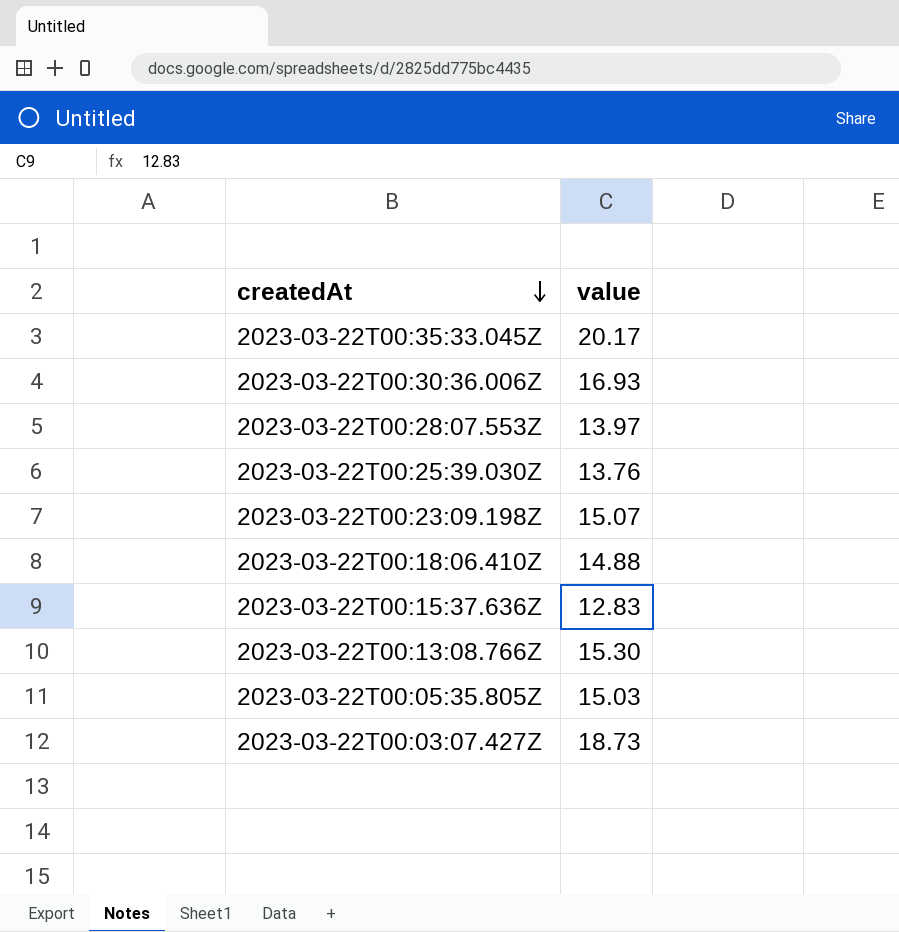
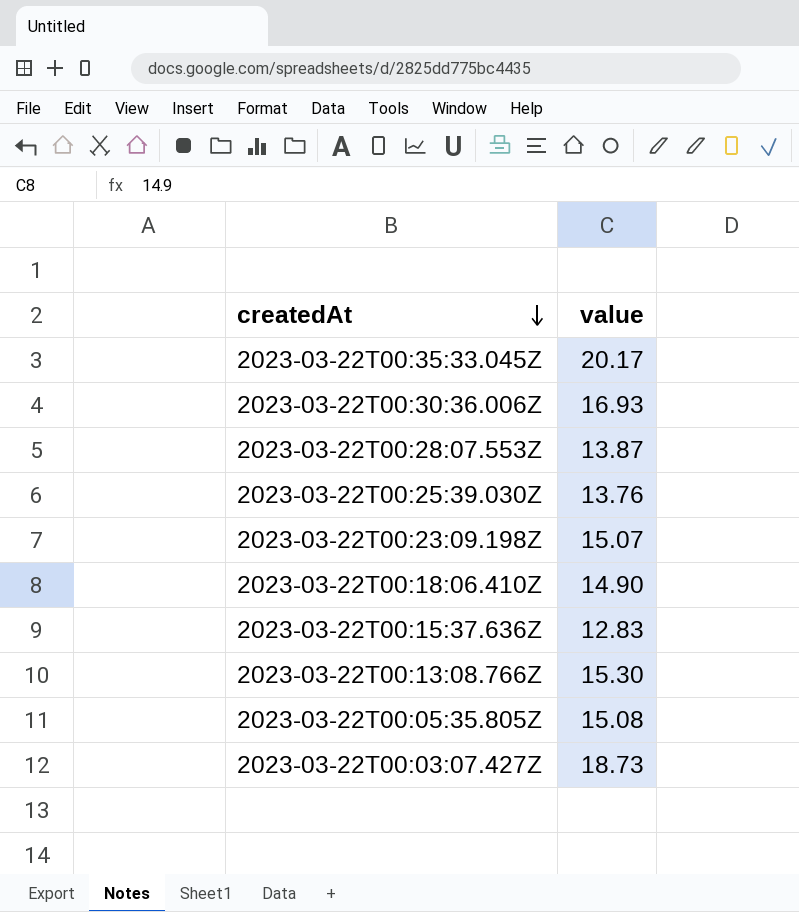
2023-03-22T00:28:07.553Z | value: 13.97 -> 13.87
2023-03-22T00:18:06.410Z | value: 14.88 -> 14.90
2023-03-22T00:05:35.805Z | value: 15.03 -> 15.08

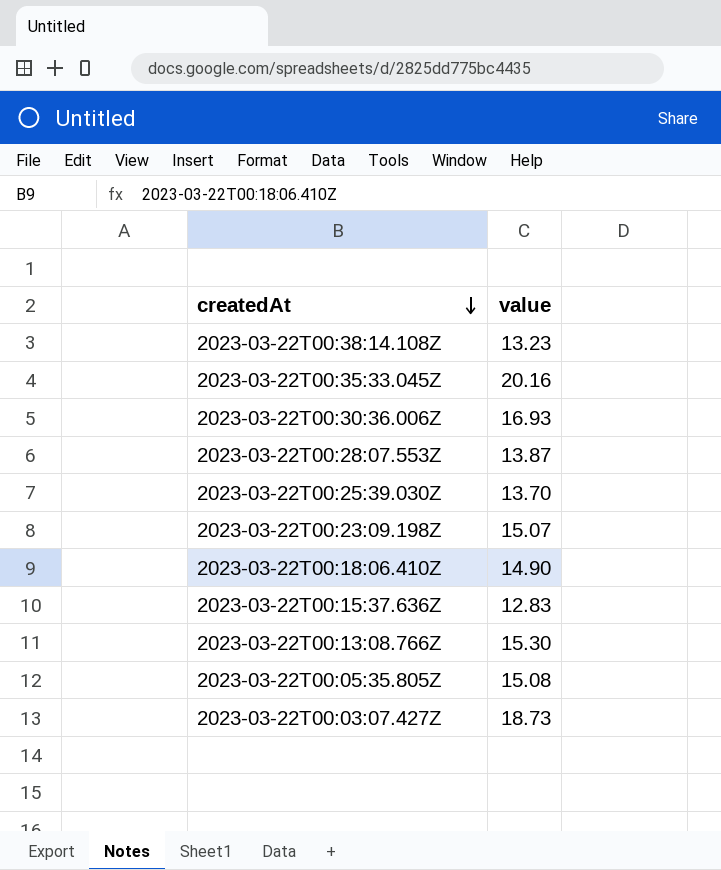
row 2023-03-22T00:38:14.108Z: none -> 13.23
2023-03-22T00:35:33.045Z | value: 20.17 -> 20.16
2023-03-22T00:25:39.030Z | value: 13.76 -> 13.70

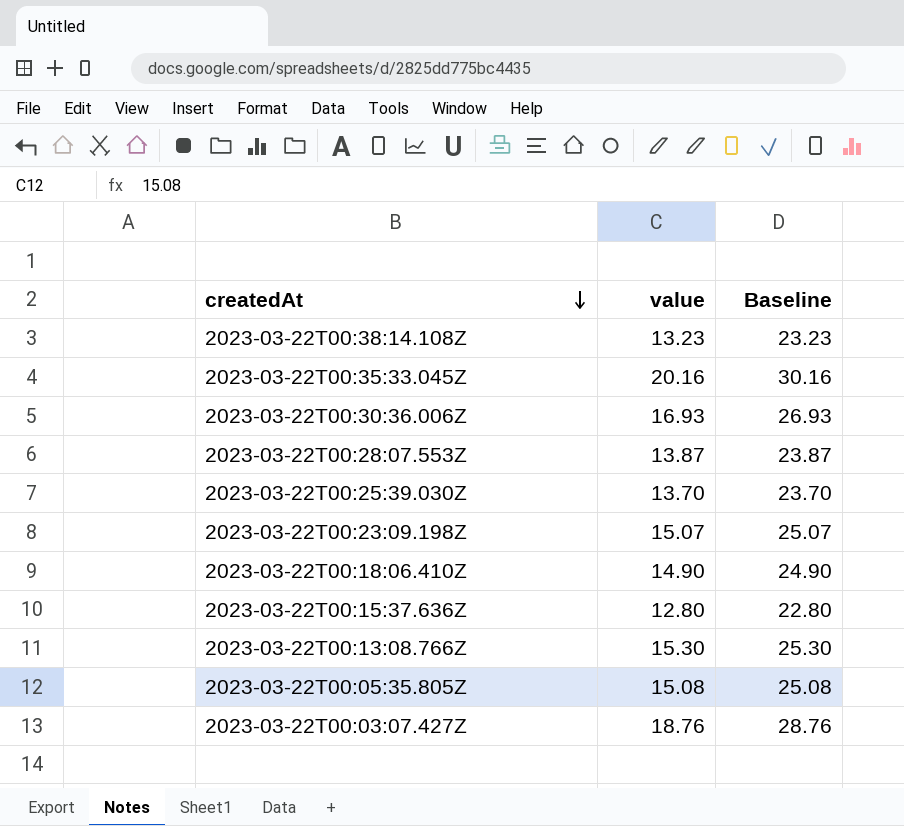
column Baseline | formula: none -> [value] + 10
2023-03-22T00:15:37.636Z | value: 12.83 -> 12.80
2023-03-22T00:03:07.427Z | value: 18.73 -> 18.76

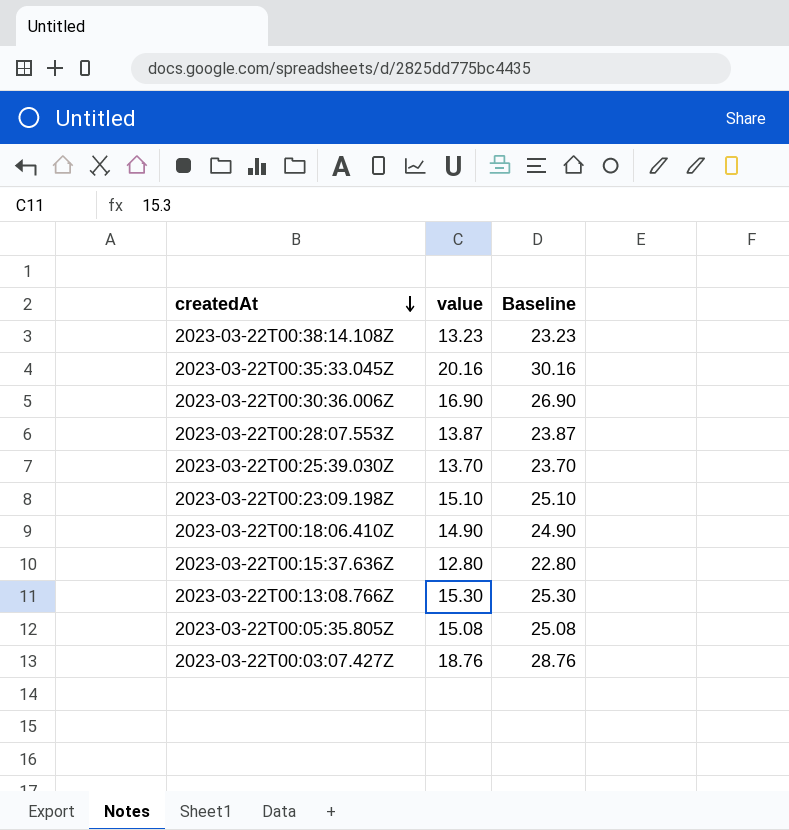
2023-03-22T00:30:36.006Z | value: 16.93 -> 16.90
2023-03-22T00:30:36.006Z | Baseline: 26.93 -> 26.90
2023-03-22T00:23:09.198Z | value: 15.07 -> 15.10
2023-03-22T00:23:09.198Z | Baseline: 25.07 -> 25.10

